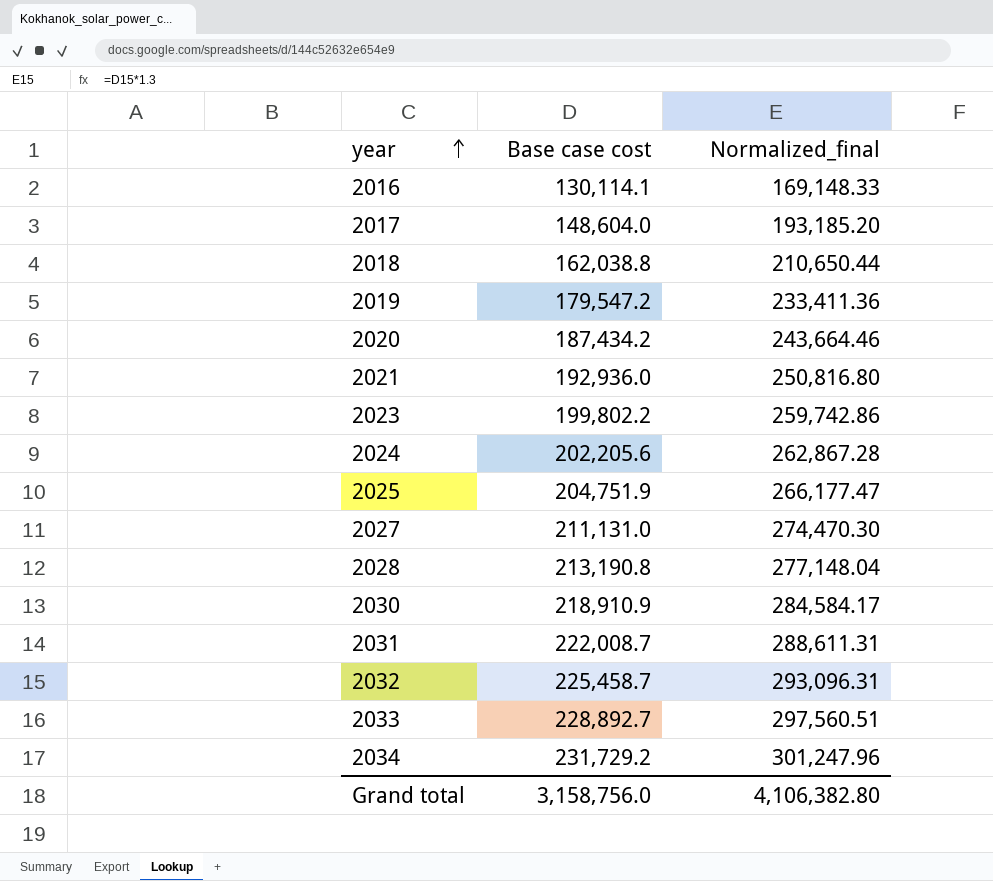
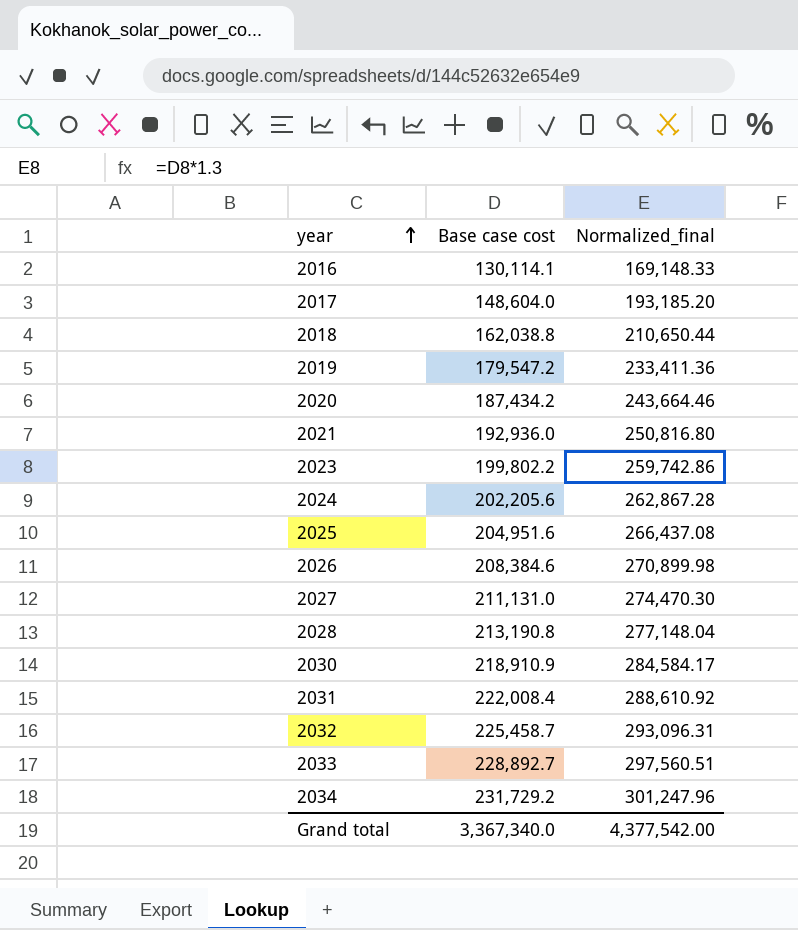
2025 | Base case cost: 204,751.9 -> 204,951.6
2025 | Normalized_final: 266,177.47 -> 266,437.08
row 2026: none -> 208,384.6 | 270,899.98
2031 | Base case cost: 222,008.7 -> 222,008.4
2031 | Normalized_final: 288,611.31 -> 288,610.92
Grand total | Base case cost: 3,158,756.0 -> 3,367,340.0
Grand total | Normalized_final: 4,106,382.80 -> 4,377,542.00

